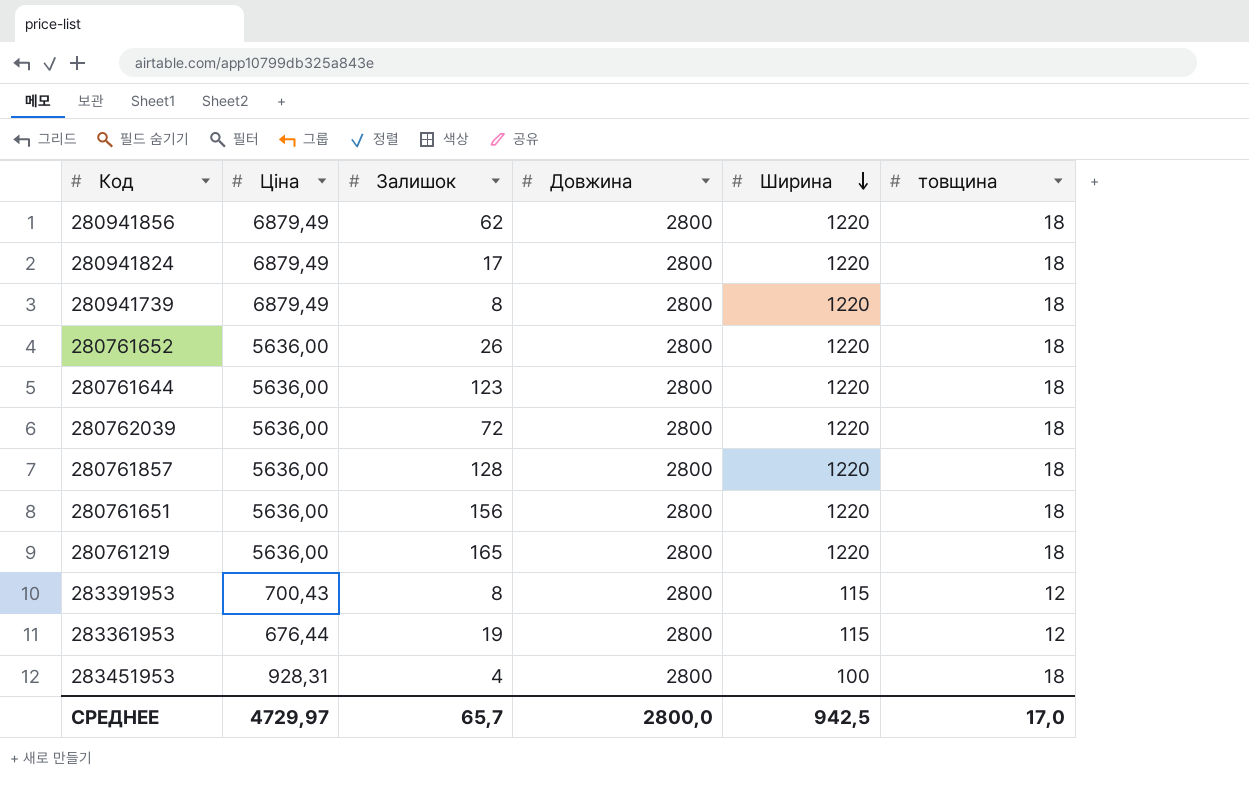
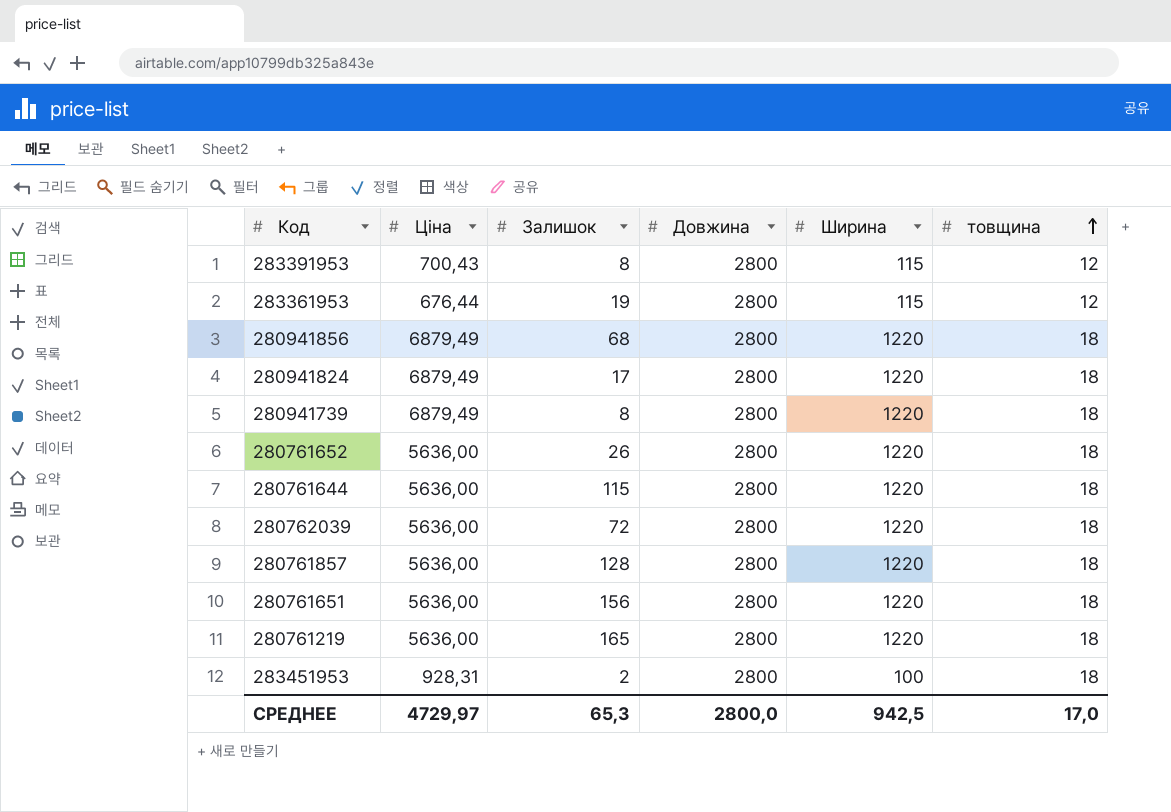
row order: Ширина descending -> товщина ascending
280941856 | Залишок: 62 -> 68
280761644 | Залишок: 123 -> 115
283451953 | Залишок: 4 -> 2
СРЕДНЕЕ | Залишок: 65,7 -> 65,3

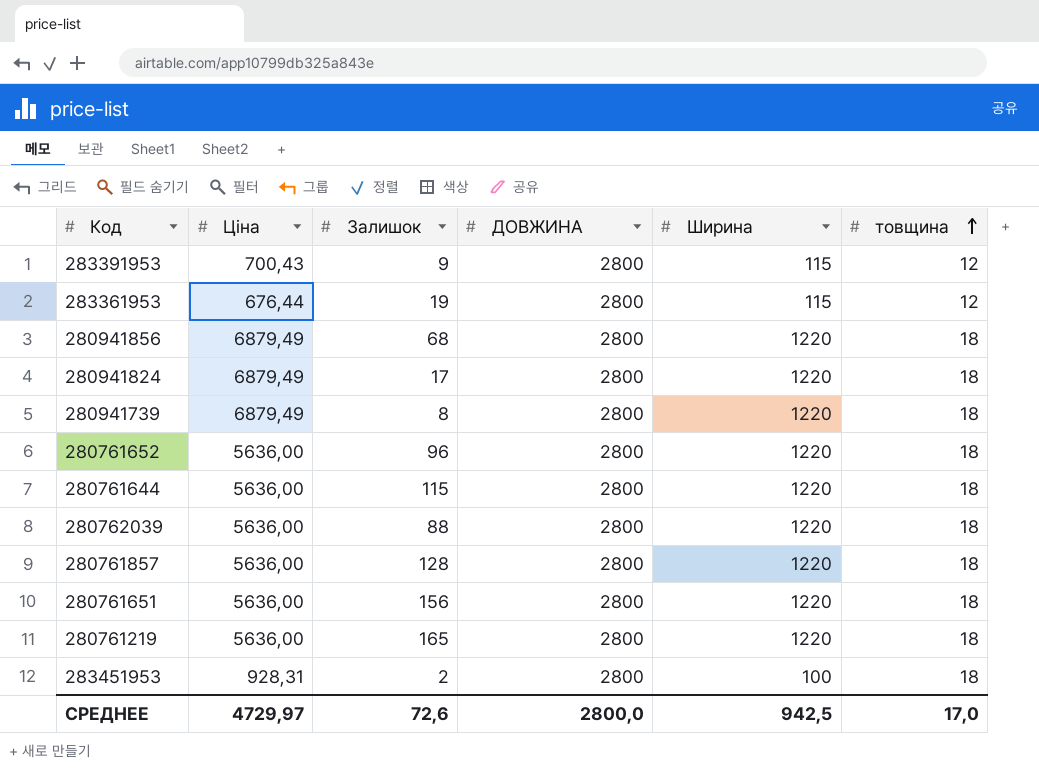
column name: Довжина -> ДОВЖИНА
283391953 | Залишок: 8 -> 9
280761652 | Залишок: 26 -> 96
280762039 | Залишок: 72 -> 88
СРЕДНЕЕ | Залишок: 65,3 -> 72,6

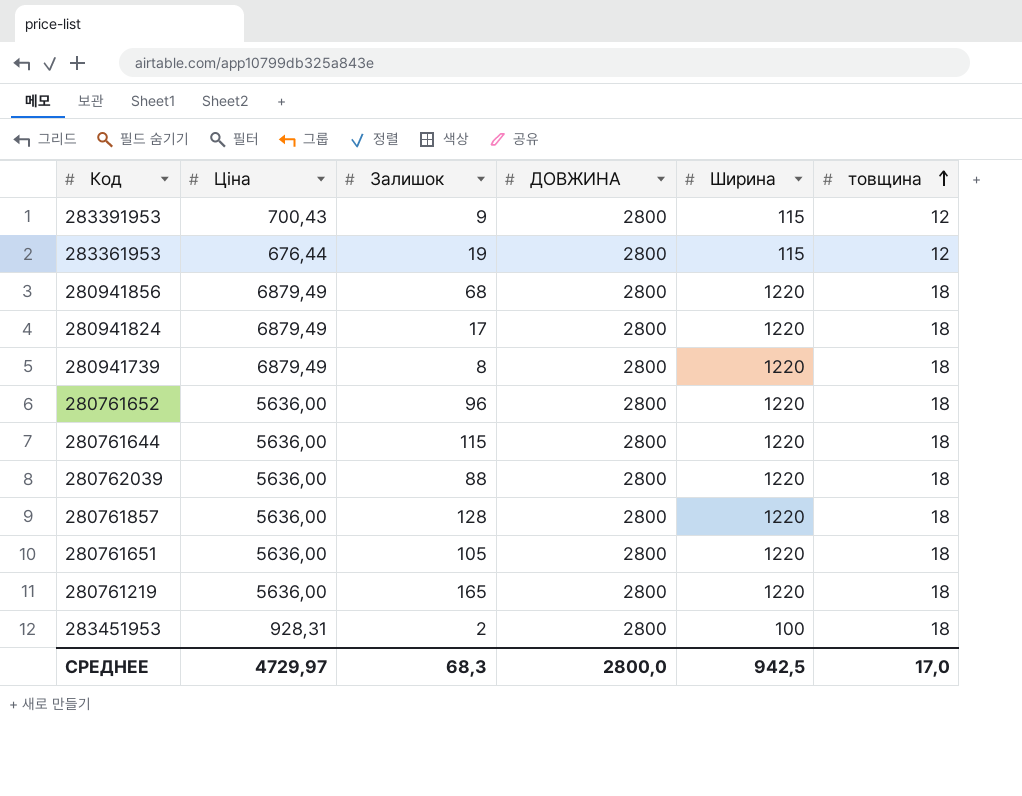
280761651 | Залишок: 156 -> 105
СРЕДНЕЕ | Залишок: 72,6 -> 68,3

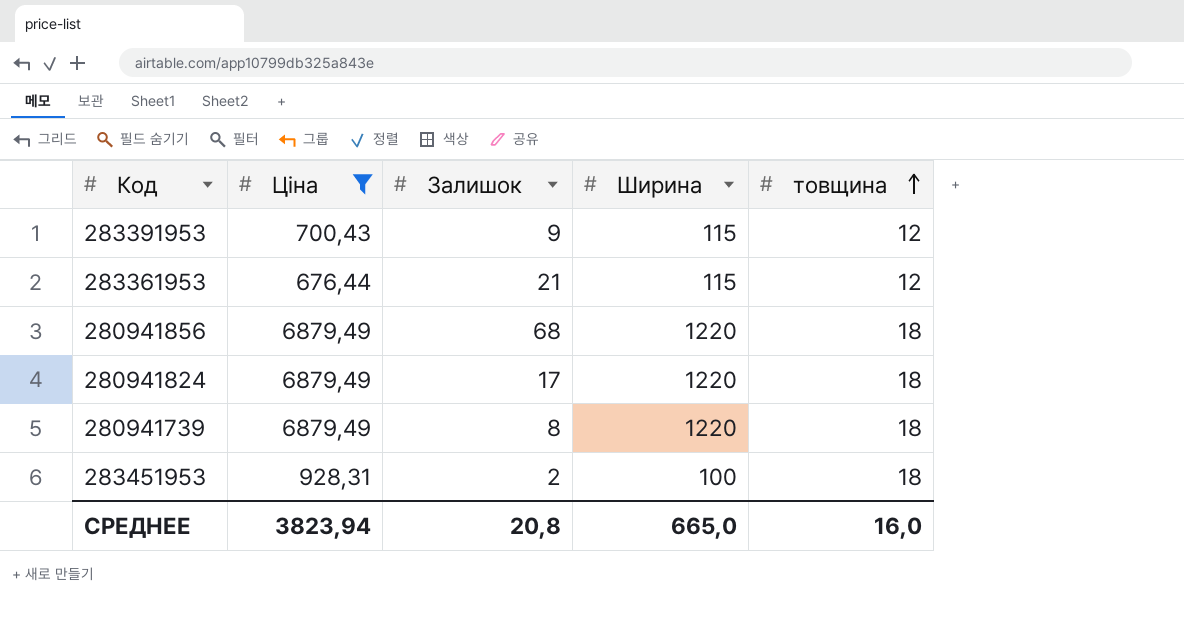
filter: none -> Ціна != 5636,00
column ДОВЖИНА | position: 4 -> none
283361953 | Залишок: 19 -> 21
СРЕДНЕЕ | Ціна: 4729,97 -> 3823,94
СРЕДНЕЕ | Залишок: 68,3 -> 20,8
СРЕДНЕЕ | Ширина: 942,5 -> 665,0
СРЕДНЕЕ | товщина: 17,0 -> 16,0

